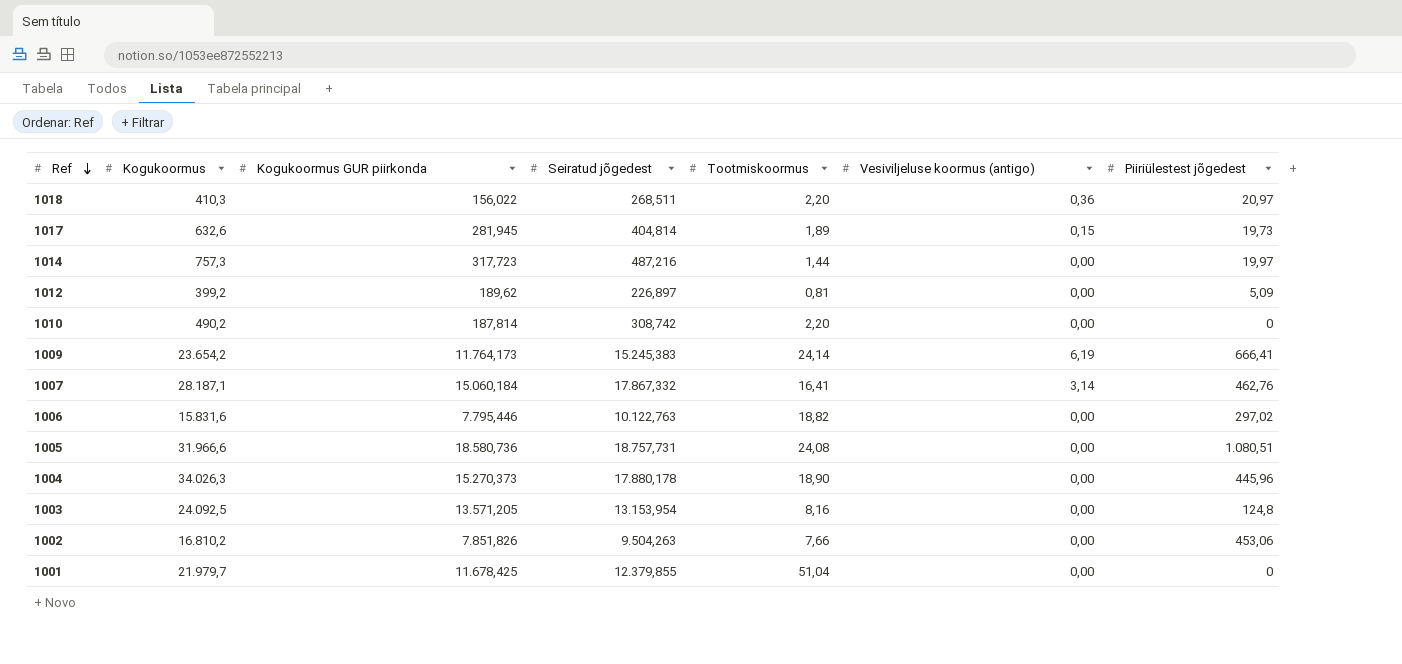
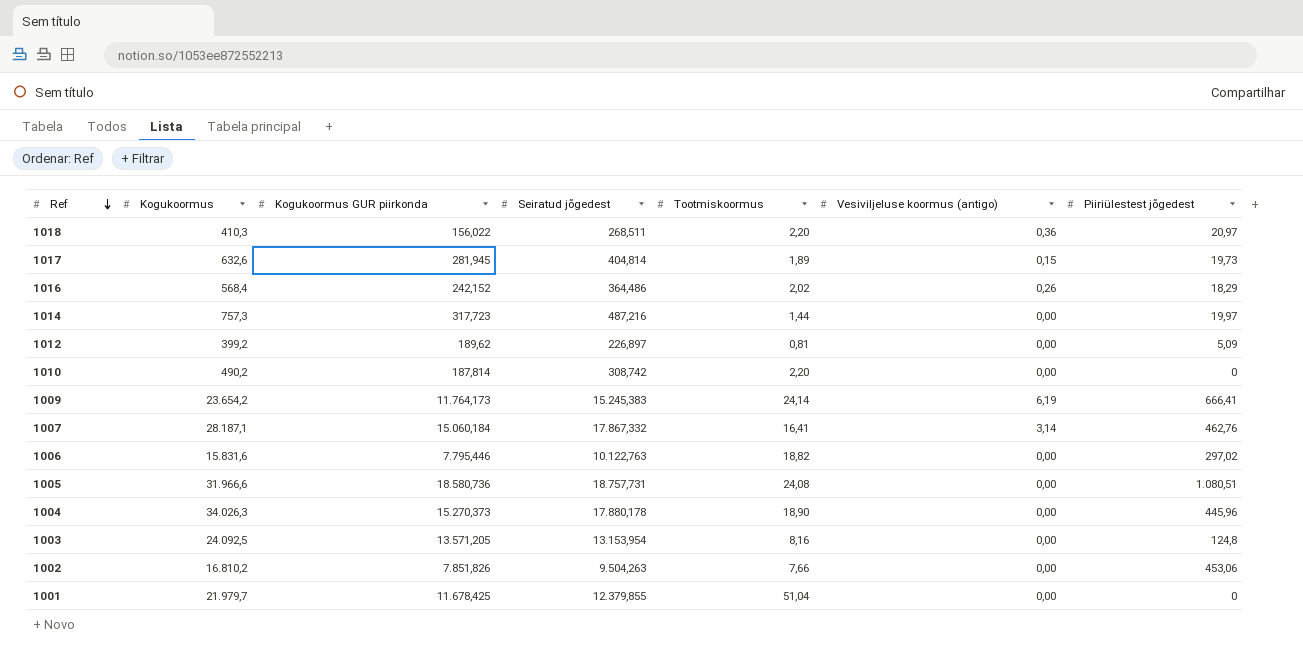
row 1016: none -> 568,4 | 242,152 | 364,486 | 2,02 | 0,26 | 18,29

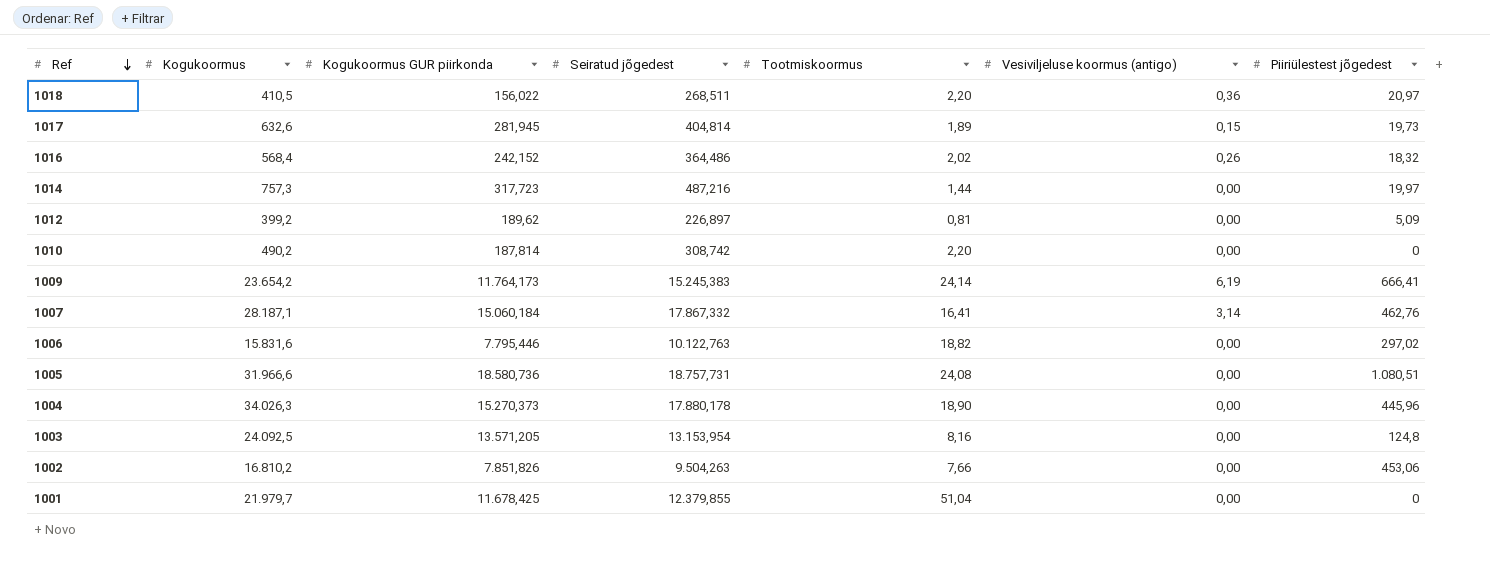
1018 | Kogukoormus: 410,3 -> 410,5
1016 | Piiriülestest jõgedest: 18,29 -> 18,32

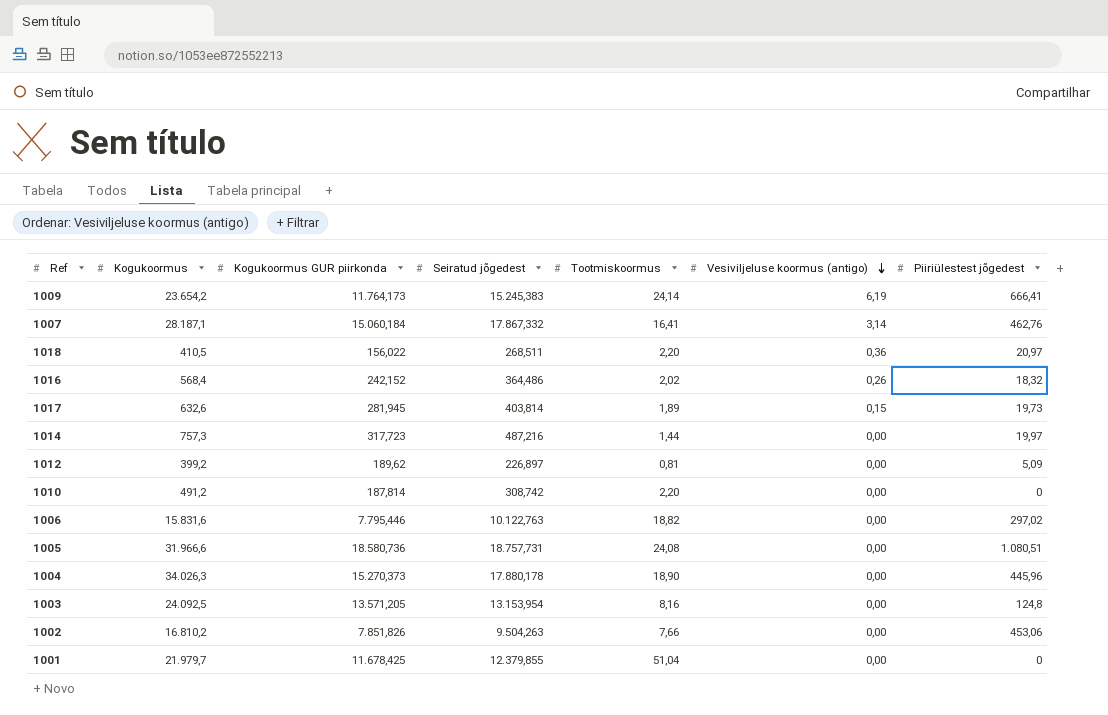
row order: Ref descending -> Vesiviljeluse koormus (antigo) descending
1017 | Seiratud jõgedest: 404,814 -> 403,814
1010 | Kogukoormus: 490,2 -> 491,2

